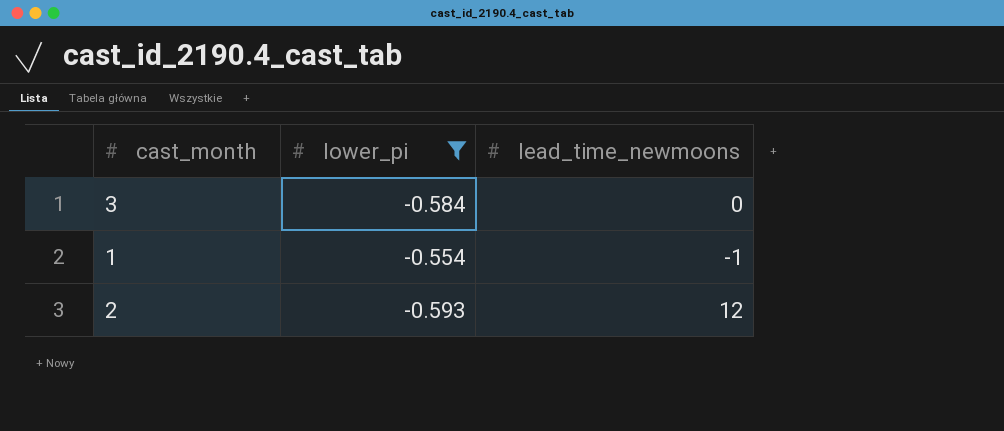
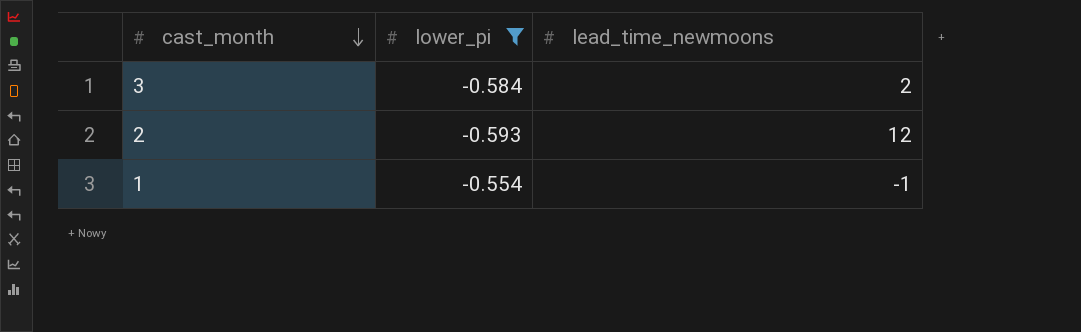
row order: none -> cast_month descending
3 | lead_time_newmoons: 0 -> 2

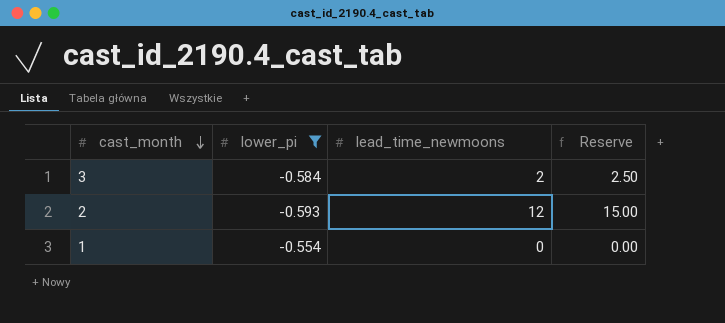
column Reserve | formula: none -> [lead_time_newmoons] * 1.25
1 | lead_time_newmoons: -1 -> 0

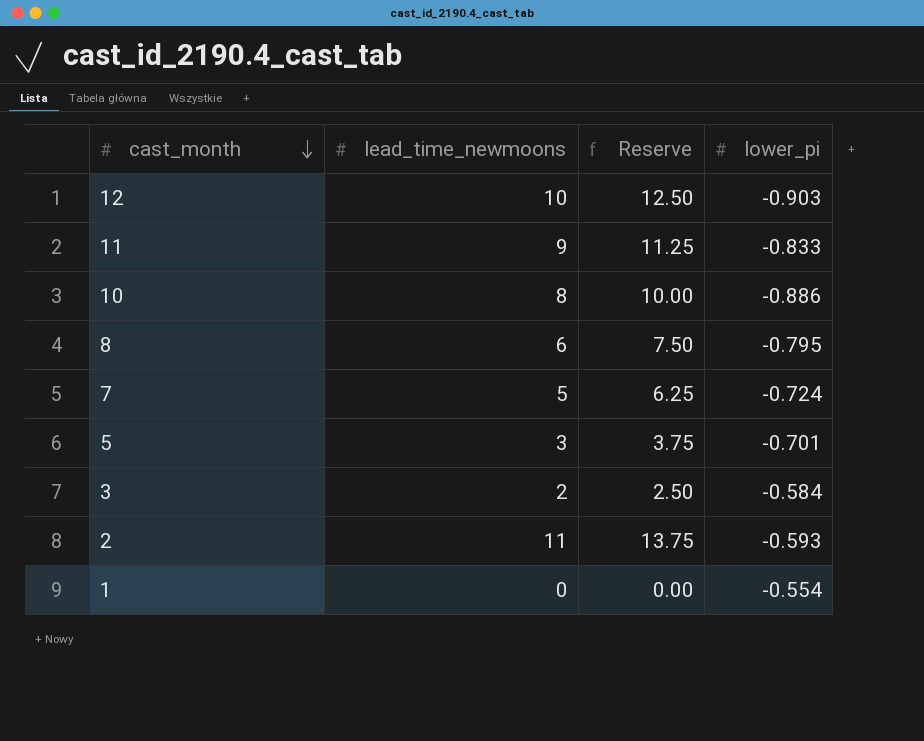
filter: lower_pi >= -0.593 -> none
column lower_pi | position: 2 -> 4
2 | lead_time_newmoons: 12 -> 11
2 | Reserve: 15.00 -> 13.75

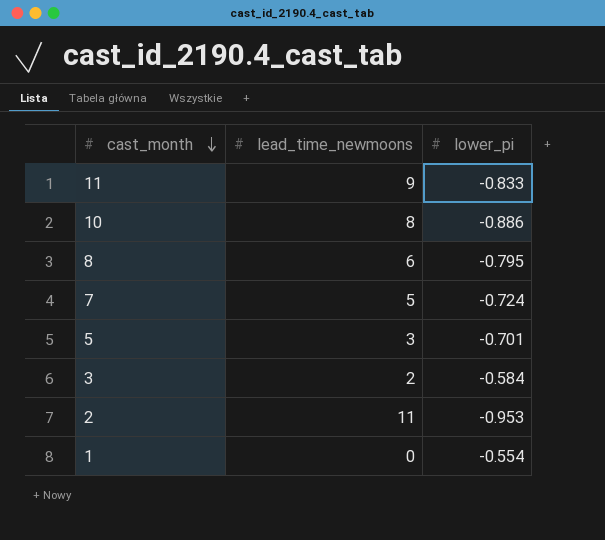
column Reserve | formula: [lead_time_newmoons] * 1.25 -> none
row 12: 10 | 12.50 | -0.903 -> none
2 | lower_pi: -0.593 -> -0.953

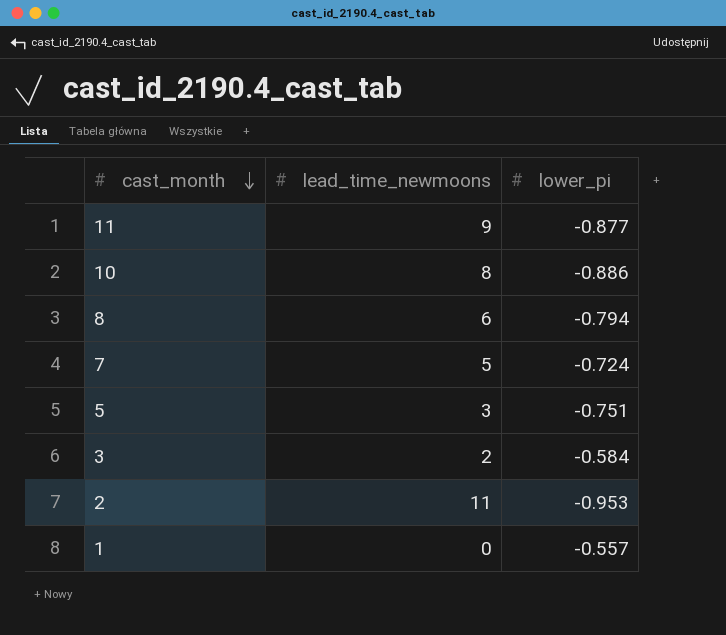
11 | lower_pi: -0.833 -> -0.877
8 | lower_pi: -0.795 -> -0.794
5 | lower_pi: -0.701 -> -0.751
1 | lower_pi: -0.554 -> -0.557

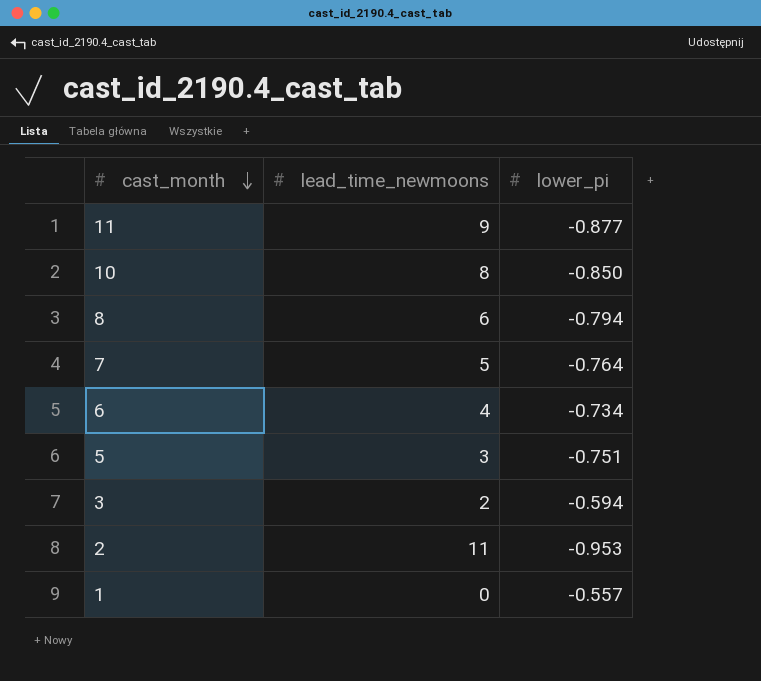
10 | lower_pi: -0.886 -> -0.850
7 | lower_pi: -0.724 -> -0.764
row 6: none -> 4 | -0.734
3 | lower_pi: -0.584 -> -0.594

